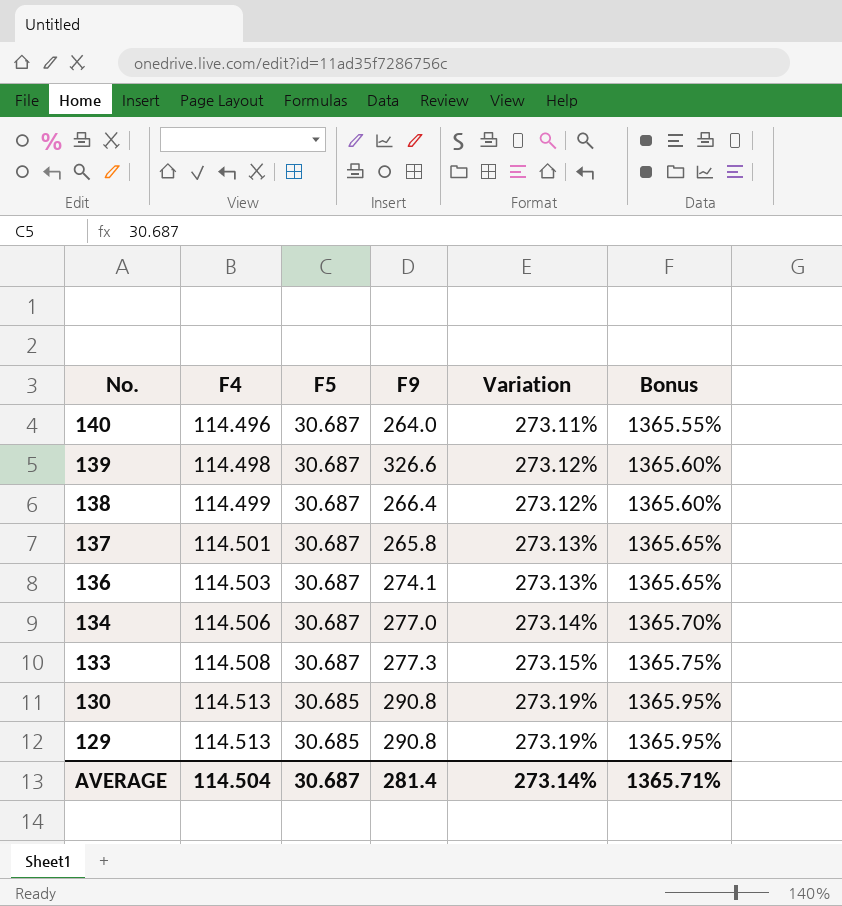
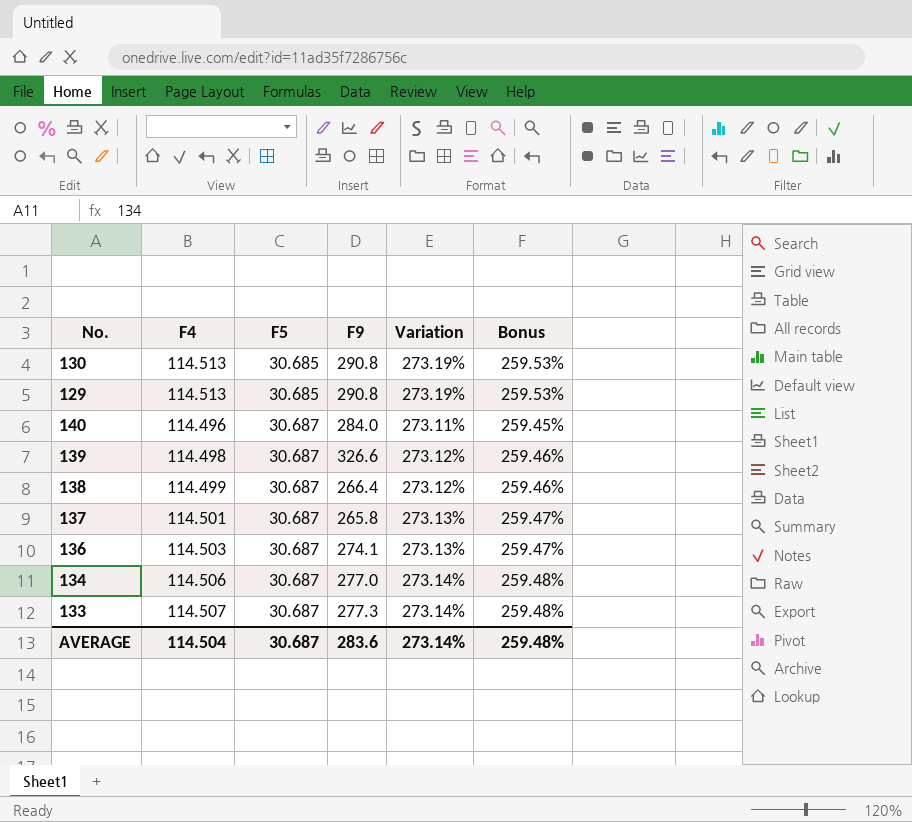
row order: No. descending -> F5 ascending
column Bonus | formula: [Variation] * 5 -> [Variation] * 0.95
140 | F9: 264.0 -> 284.0
133 | F4: 114.508 -> 114.507
133 | Variation: 273.15% -> 273.14%
AVERAGE | F9: 281.4 -> 283.6
AVERAGE | Bonus: 1365.71% -> 259.48%

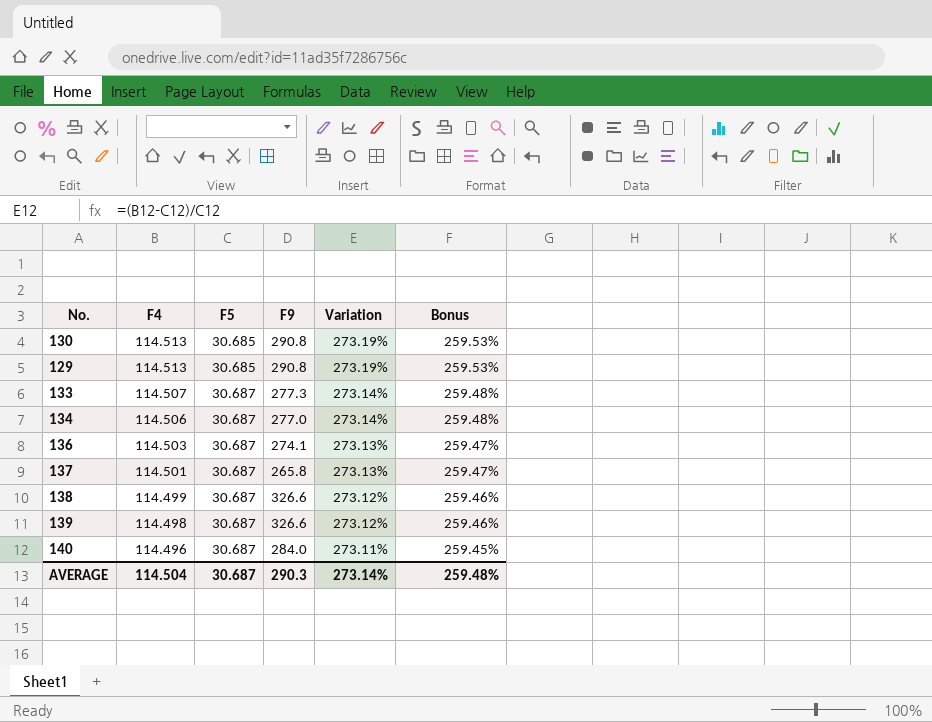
row order: F5 ascending -> F4 descending
138 | F9: 266.4 -> 326.6
AVERAGE | F9: 283.6 -> 290.3

